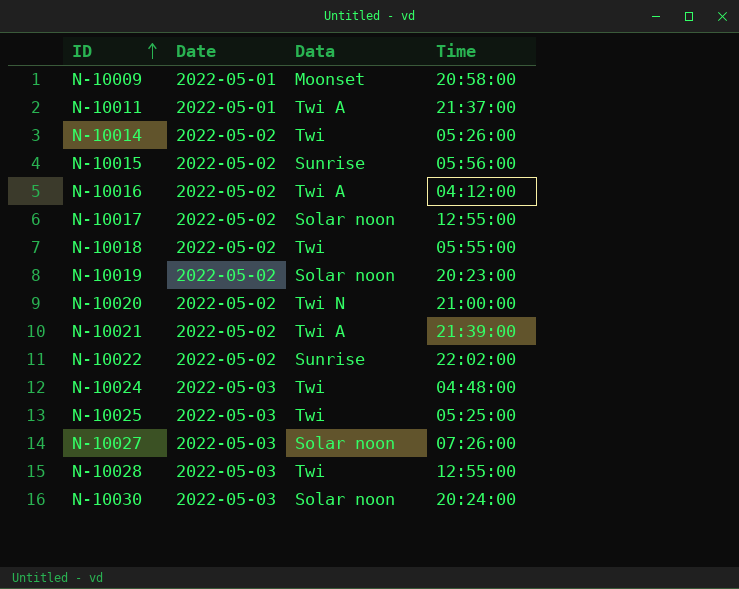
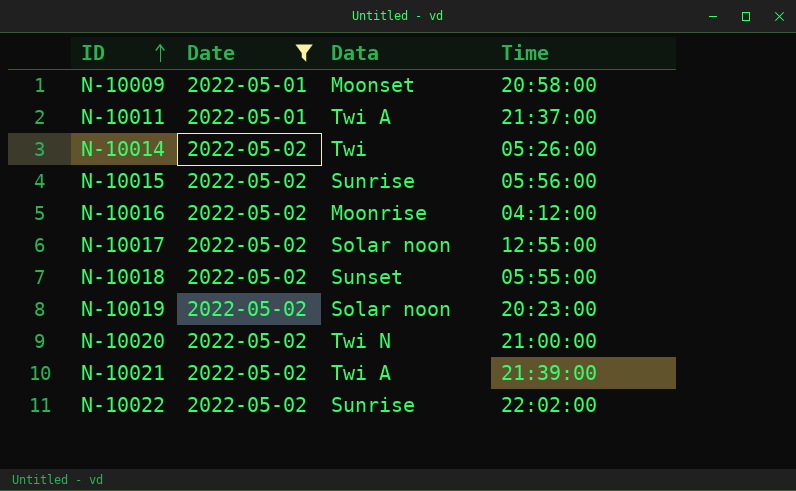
filter: none -> Date != 2022-05-03
N-10016 | Data: Twi A -> Moonrise
N-10018 | Data: Twi -> Sunset

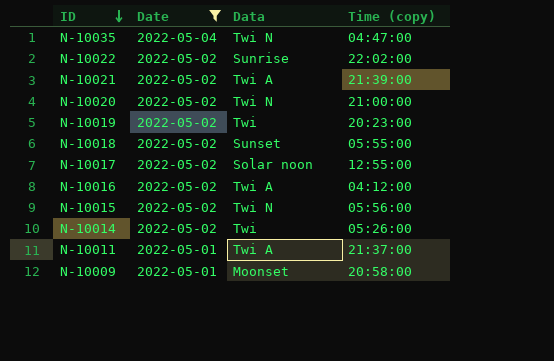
row order: ID ascending -> ID descending
column name: Time -> Time (copy)
row N-10035: none -> 2022-05-04 | Twi N | 04:47:00
N-10019 | Data: Solar noon -> Twi
N-10016 | Data: Moonrise -> Twi A
N-10015 | Data: Sunrise -> Twi N

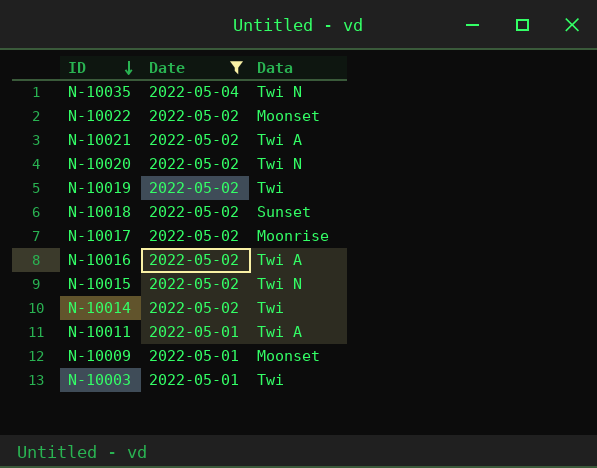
column Time (copy) | position: 4 -> none
N-10022 | Data: Sunrise -> Moonset
N-10017 | Data: Solar noon -> Moonrise
row N-10003: none -> 2022-05-01 | Twi

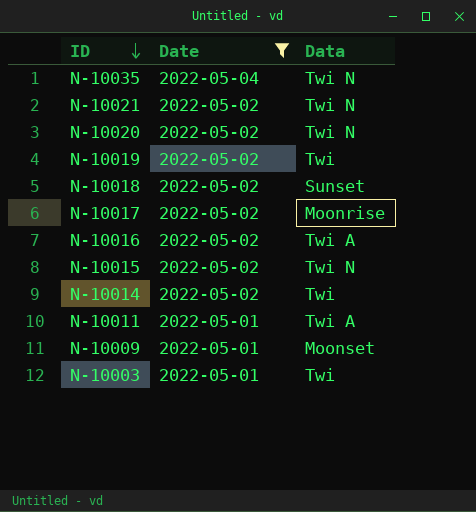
row N-10022: 2022-05-02 | Moonset -> none
N-10021 | Data: Twi A -> Twi N

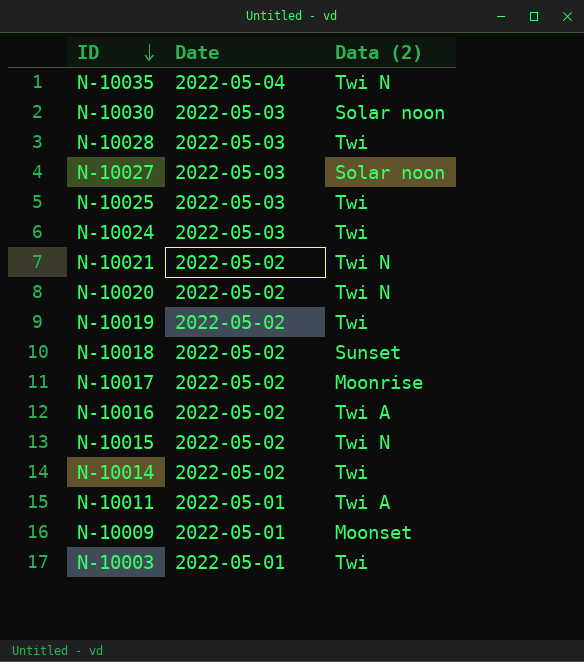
filter: Date != 2022-05-03 -> none
column name: Data -> Data (2)

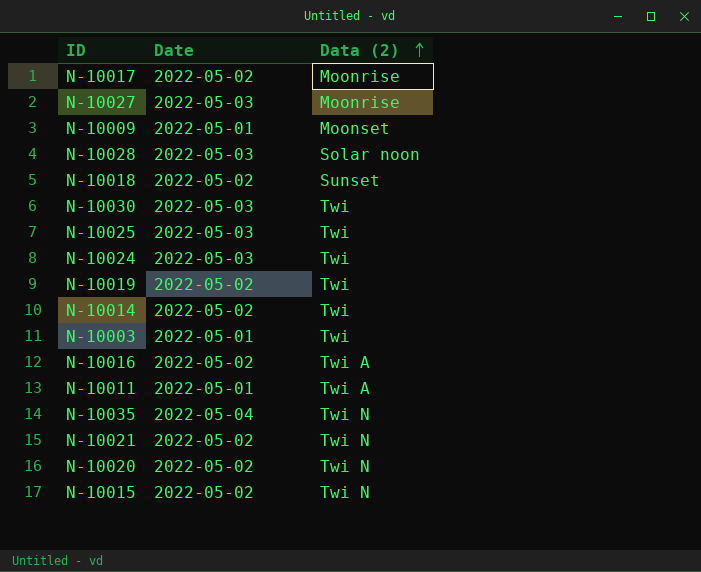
row order: ID descending -> Data (2) ascending
N-10027 | Data (2): Solar noon -> Moonrise
N-10028 | Data (2): Twi -> Solar noon
N-10030 | Data (2): Solar noon -> Twi

